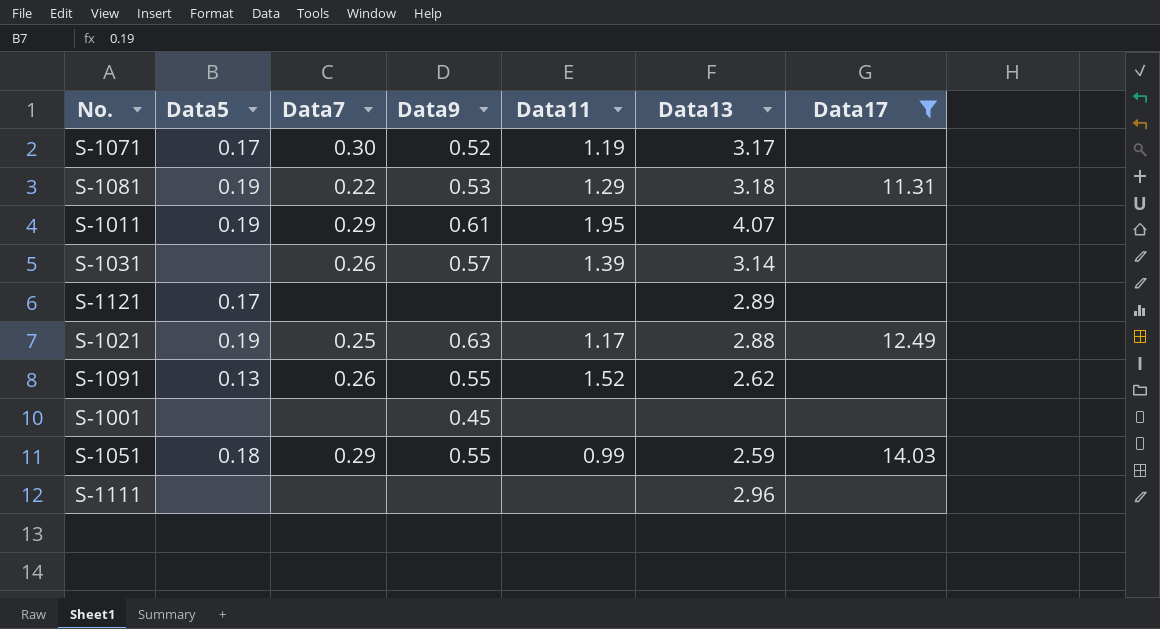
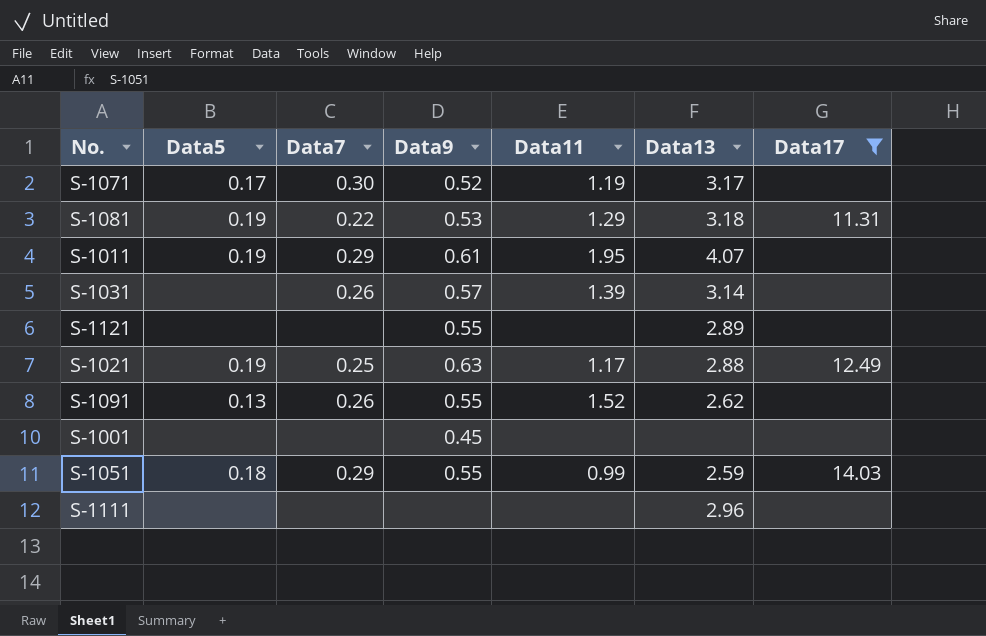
S-1121 | Data5: 0.17 -> none
S-1121 | Data9: none -> 0.55

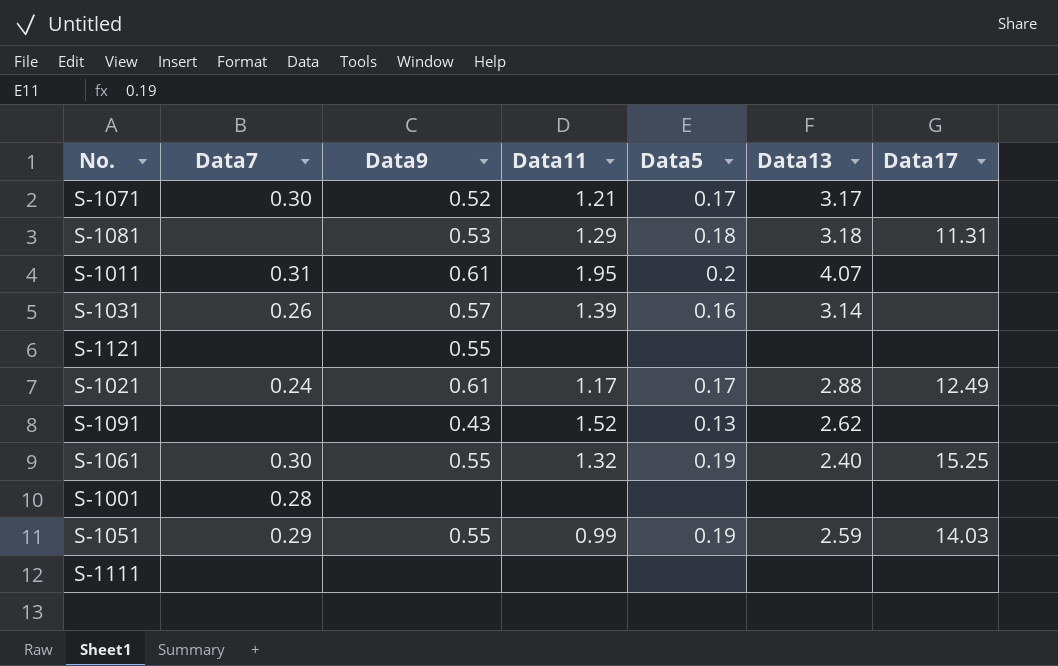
filter: Data17 != 15.25 -> none
column Data5 | position: 2 -> 5
S-1071 | Data11: 1.19 -> 1.21
S-1081 | Data7: 0.22 -> none
S-1081 | Data5: 0.19 -> 0.18
S-1011 | Data7: 0.29 -> 0.31
S-1011 | Data5: 0.19 -> 0.2
S-1031 | Data5: none -> 0.16
S-1121 | Data13: 2.89 -> none
S-1021 | Data7: 0.25 -> 0.24
S-1021 | Data9: 0.63 -> 0.61
S-1021 | Data5: 0.19 -> 0.17
S-1091 | Data7: 0.26 -> none
S-1091 | Data9: 0.55 -> 0.43
S-1001 | Data7: none -> 0.28
S-1001 | Data9: 0.45 -> none
S-1051 | Data5: 0.18 -> 0.19
S-1111 | Data13: 2.96 -> none

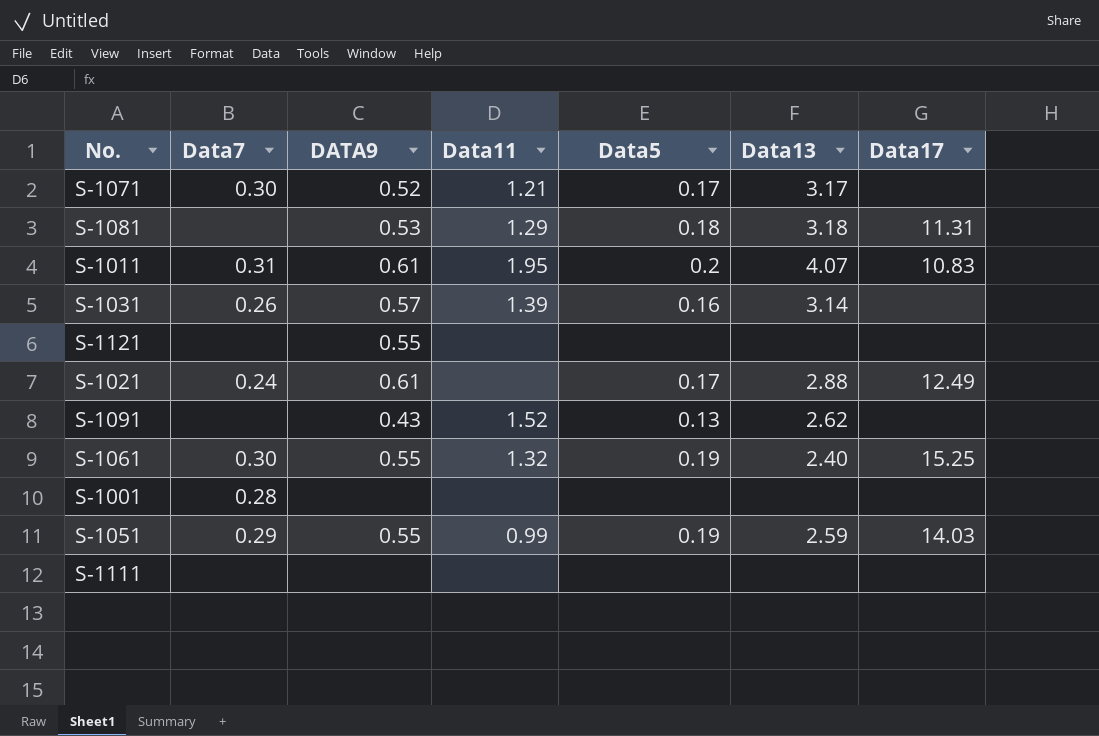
column name: Data9 -> DATA9
S-1011 | Data17: none -> 10.83
S-1021 | Data11: 1.17 -> none

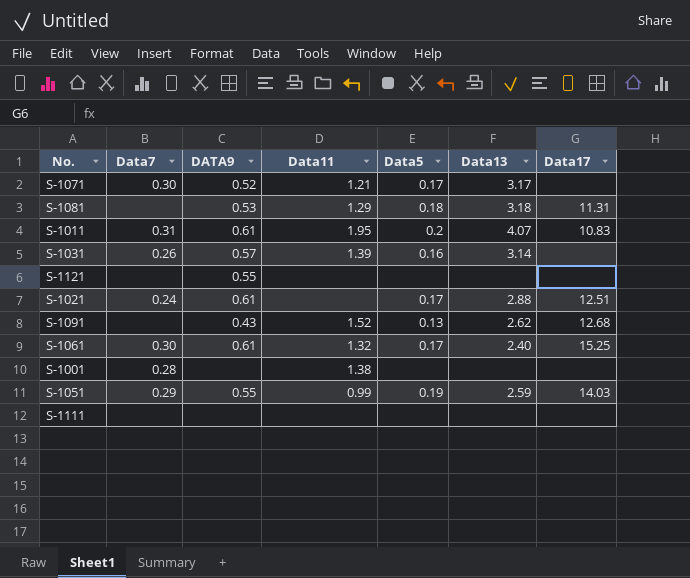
S-1021 | Data17: 12.49 -> 12.51
S-1091 | Data17: none -> 12.68
S-1061 | DATA9: 0.55 -> 0.61
S-1061 | Data5: 0.19 -> 0.17
S-1001 | Data11: none -> 1.38

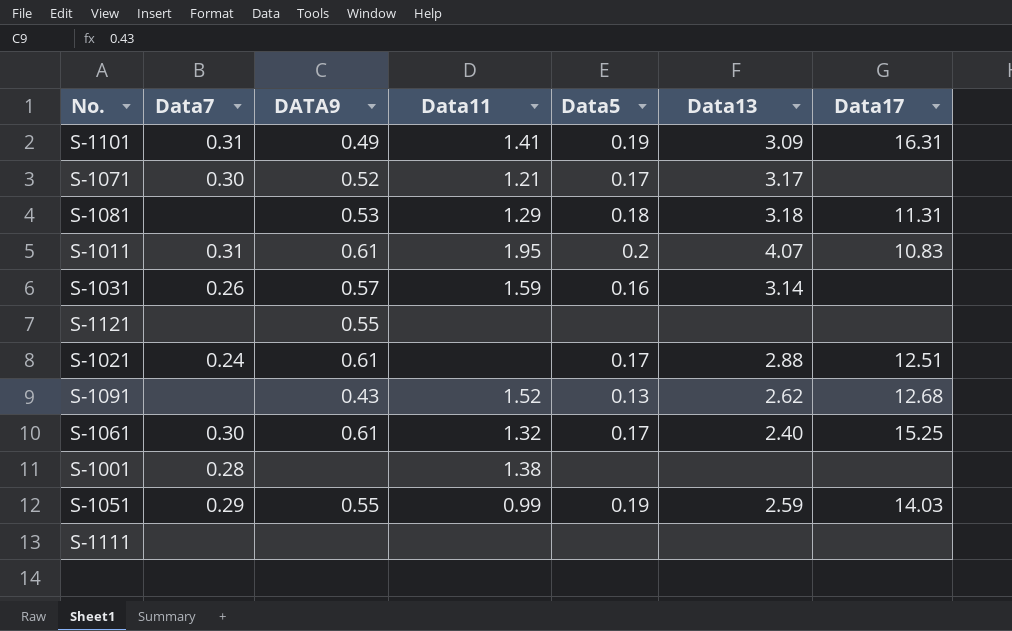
row S-1101: none -> 0.31 | 0.49 | 1.41 | 0.19 | 3.09 | 16.31
S-1031 | Data11: 1.39 -> 1.59

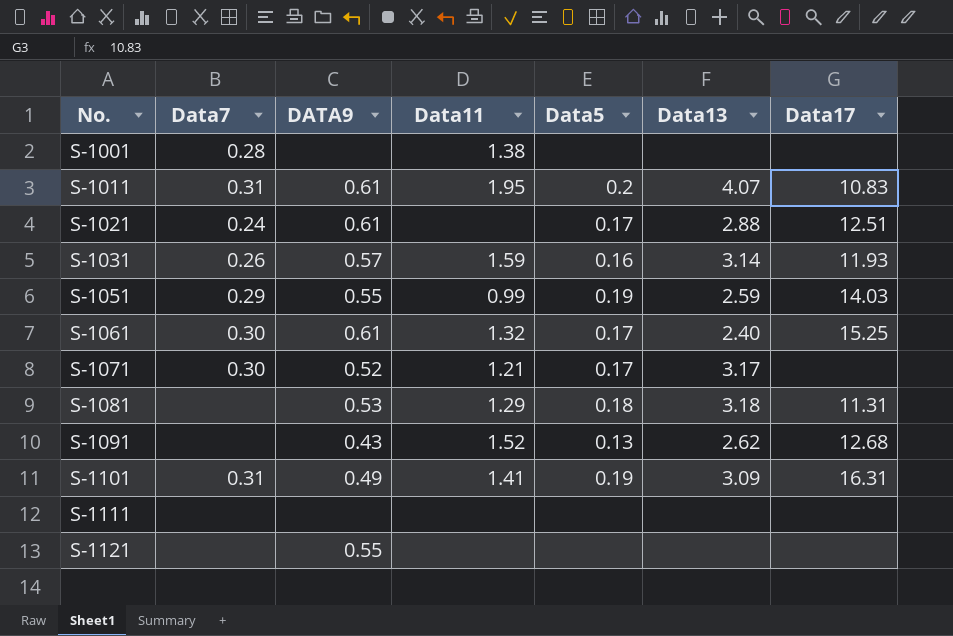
row order: none -> No. ascending
S-1031 | Data17: none -> 11.93

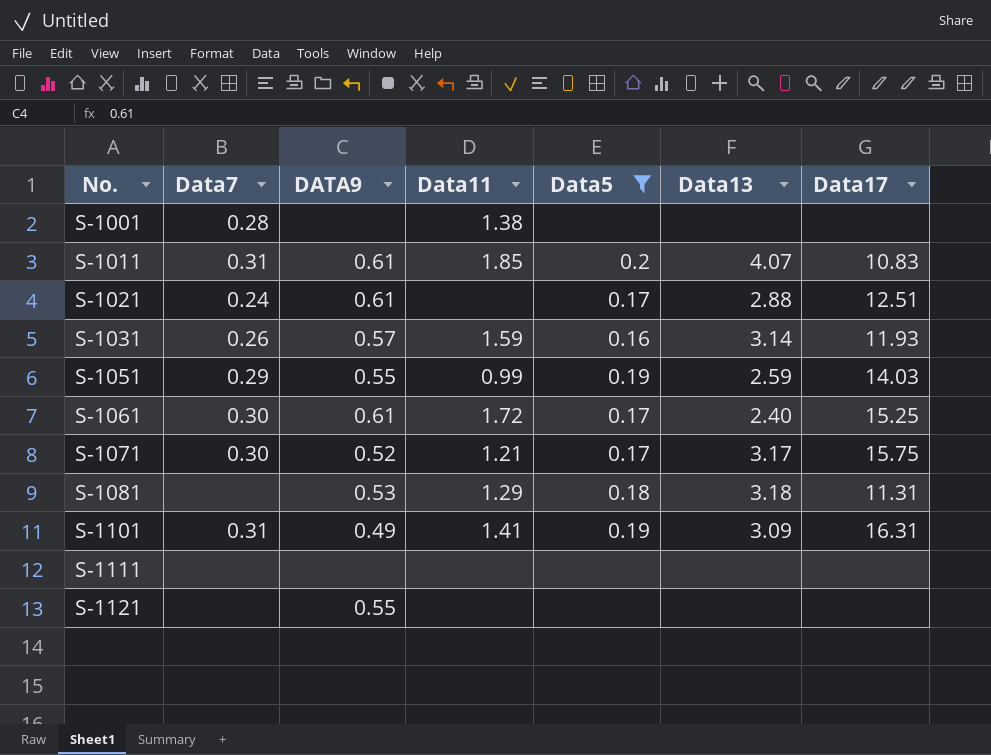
filter: none -> Data5 != 0.13
S-1011 | Data11: 1.95 -> 1.85
S-1061 | Data11: 1.32 -> 1.72
S-1071 | Data17: none -> 15.75

